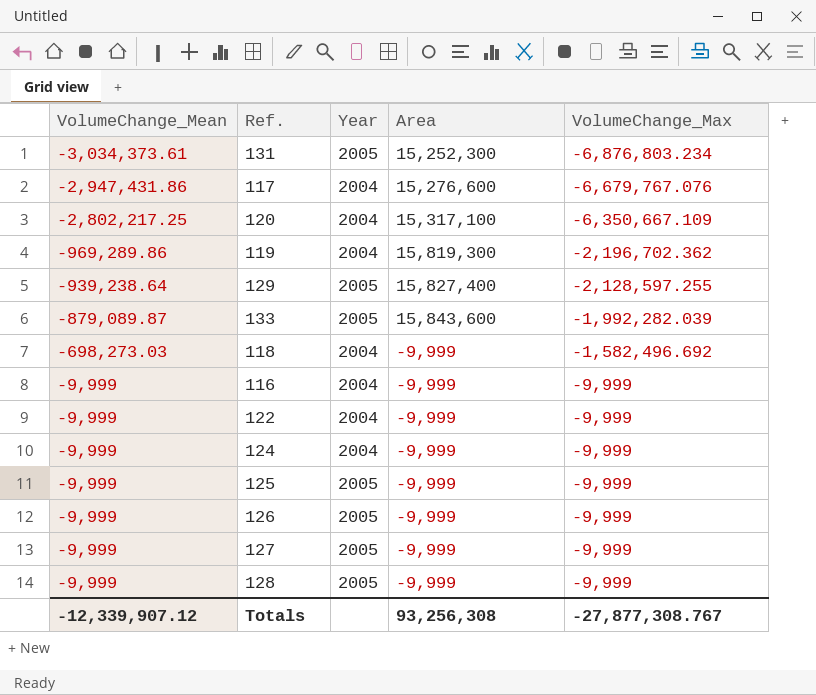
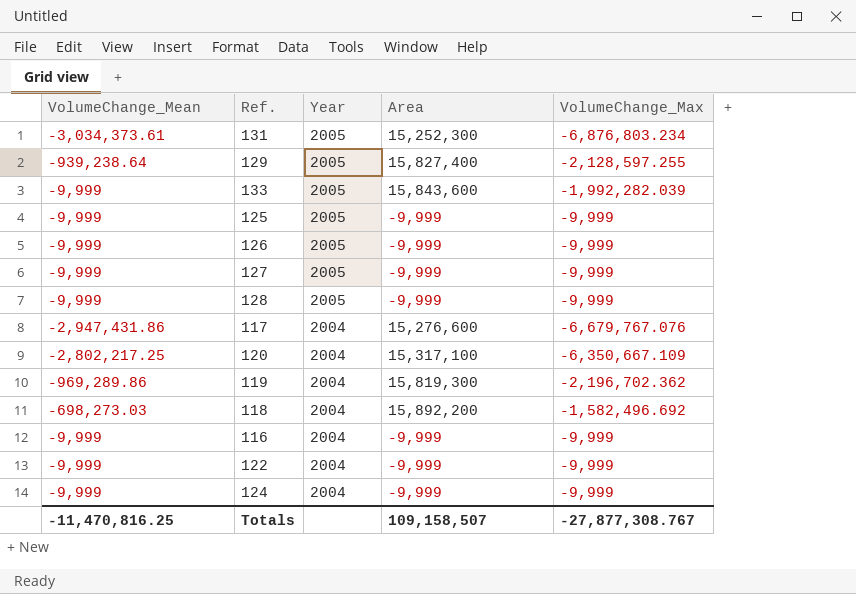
row order: VolumeChange_Mean ascending -> Year descending
133 | VolumeChange_Mean: -879,089.87 -> -9,999
118 | Area: -9,999 -> 15,892,200
Totals | VolumeChange_Mean: -12,339,907.12 -> -11,470,816.25
Totals | Area: 93,256,308 -> 109,158,507

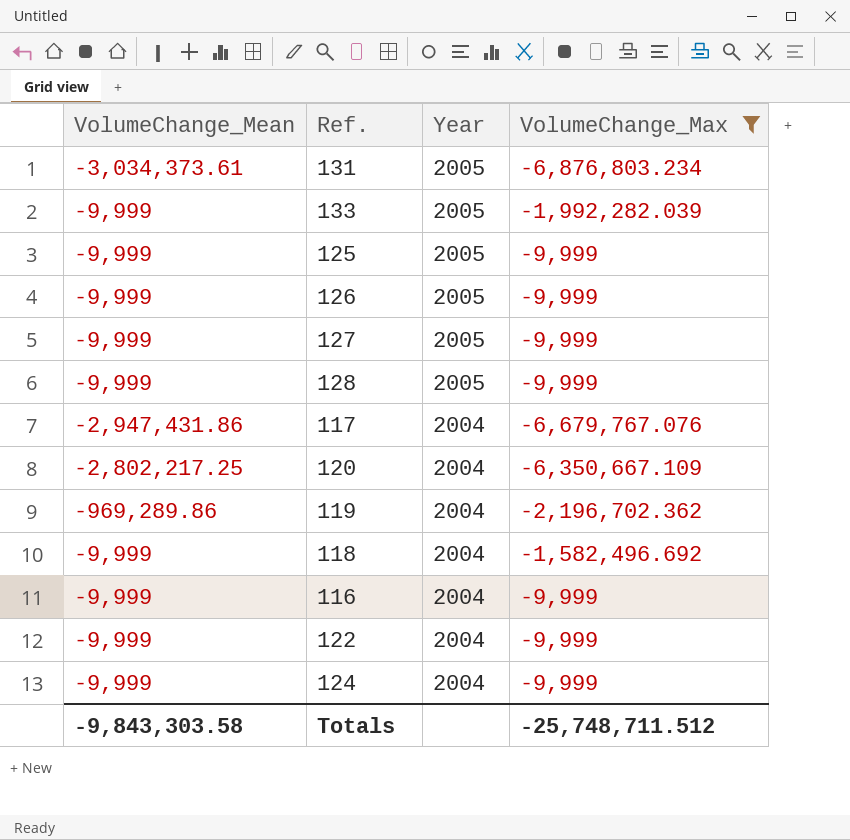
filter: none -> VolumeChange_Max != -2,128,597.255
column Area | position: 4 -> none
118 | VolumeChange_Mean: -698,273.03 -> -9,999
Totals | VolumeChange_Mean: -11,470,816.25 -> -9,843,303.58
Totals | VolumeChange_Max: -27,877,308.767 -> -25,748,711.512

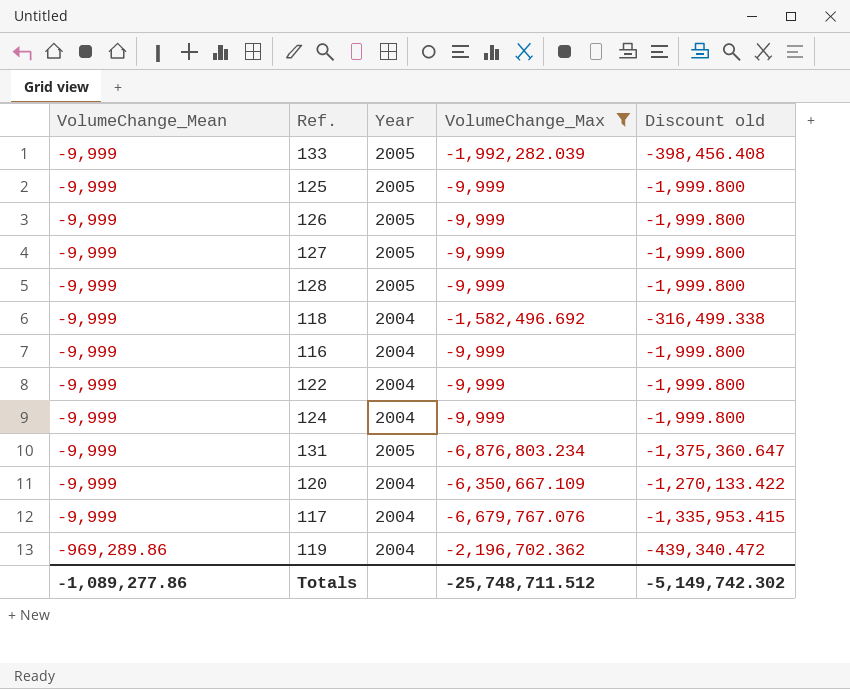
row order: Year descending -> VolumeChange_Mean descending
column Discount old | formula: none -> [VolumeChange_Max] * 0.2
131 | VolumeChange_Mean: -3,034,373.61 -> -9,999
120 | VolumeChange_Mean: -2,802,217.25 -> -9,999
117 | VolumeChange_Mean: -2,947,431.86 -> -9,999
Totals | VolumeChange_Mean: -9,843,303.58 -> -1,089,277.86

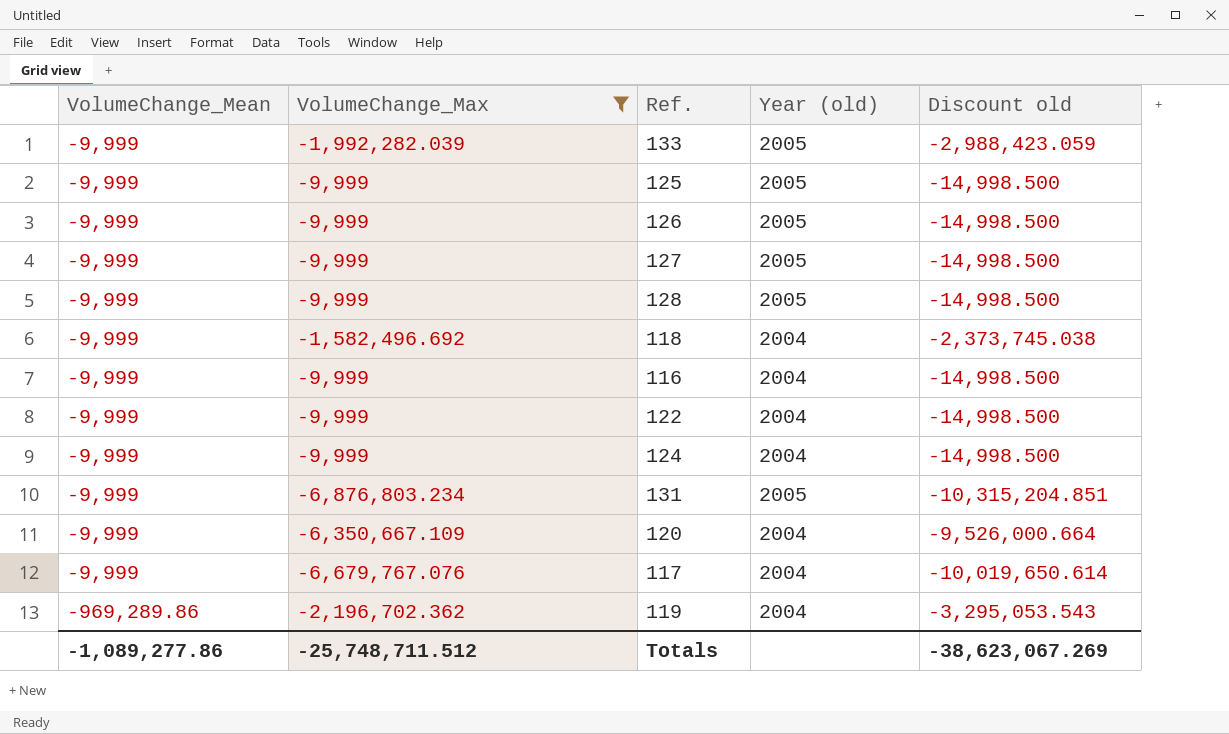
column VolumeChange_Max | position: 4 -> 2
column name: Year -> Year (old)
column Discount old | formula: [VolumeChange_Max] * 0.2 -> [VolumeChange_Max] * 1.5
Totals | Discount old: -5,149,742.302 -> -38,623,067.269

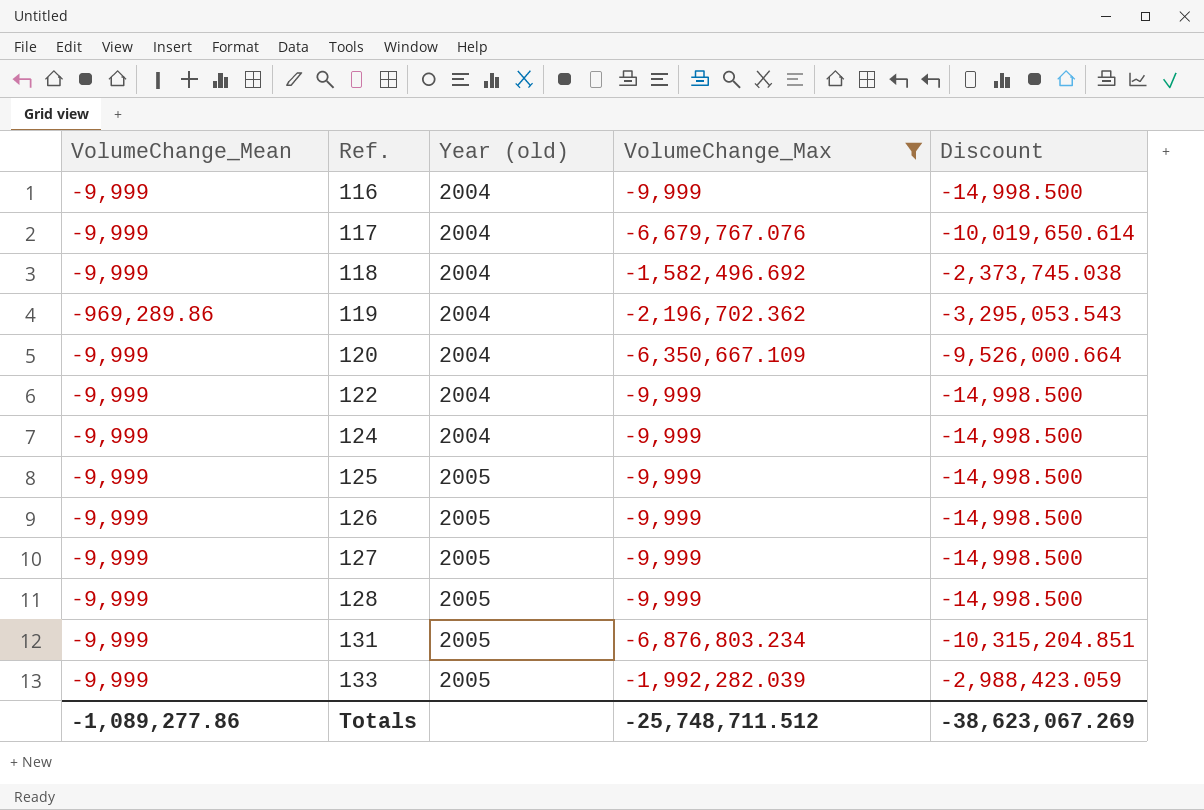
row order: VolumeChange_Mean descending -> Ref. ascending
column VolumeChange_Max | position: 2 -> 4
column name: Discount old -> Discount

